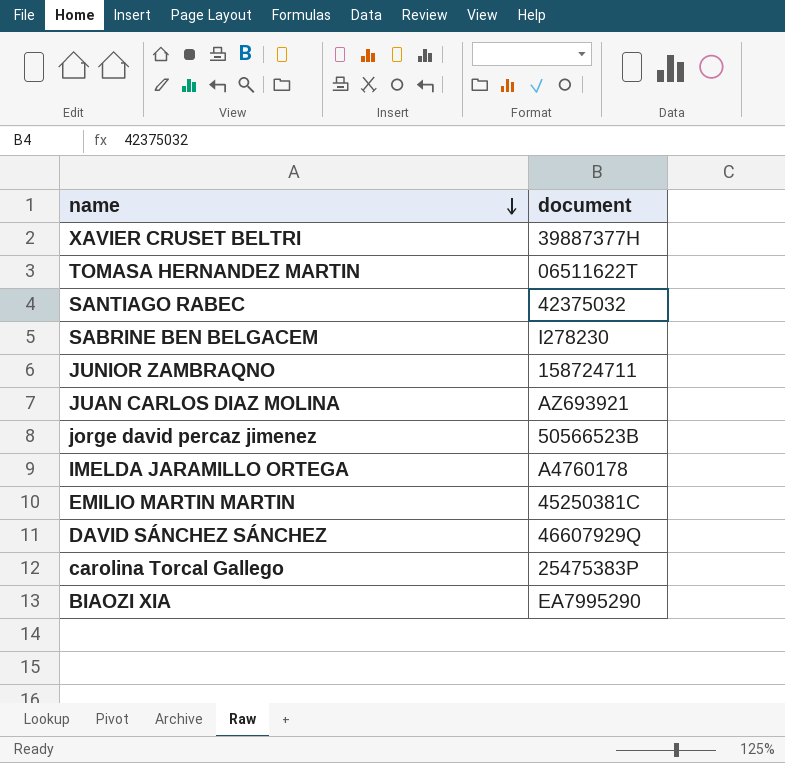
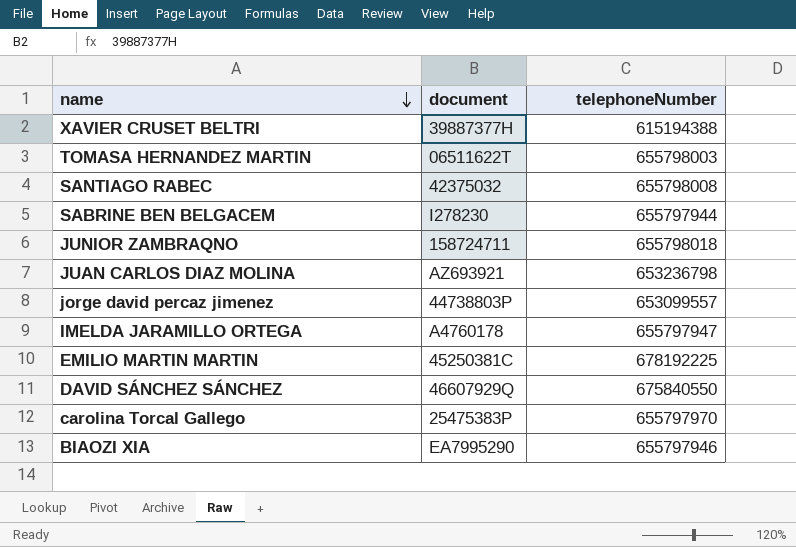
column telephoneNumber | position: none -> 3
jorge david percaz jimenez | document: 50566523B -> 44738803P

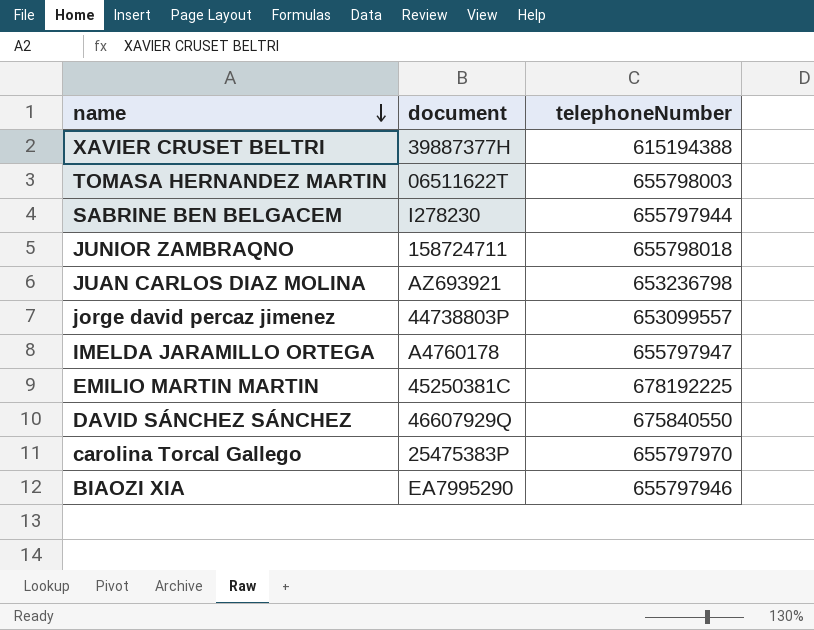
row SANTIAGO RABEC: 42375032 | 655798008 -> none

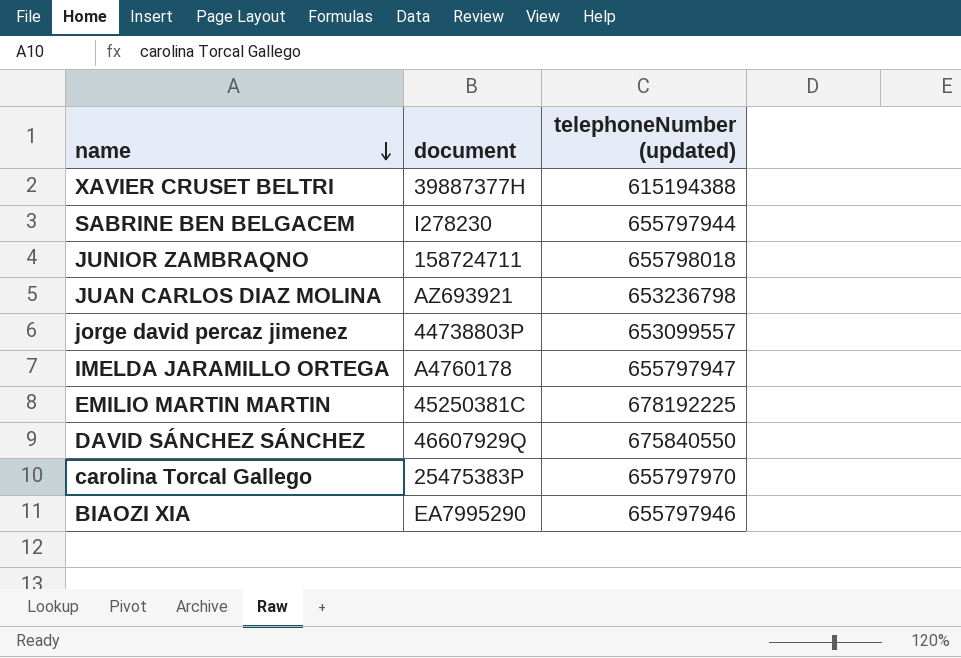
column name: telephoneNumber -> telephoneNumber (updated)
row TOMASA HERNANDEZ MARTIN: 06511622T | 655798003 -> none

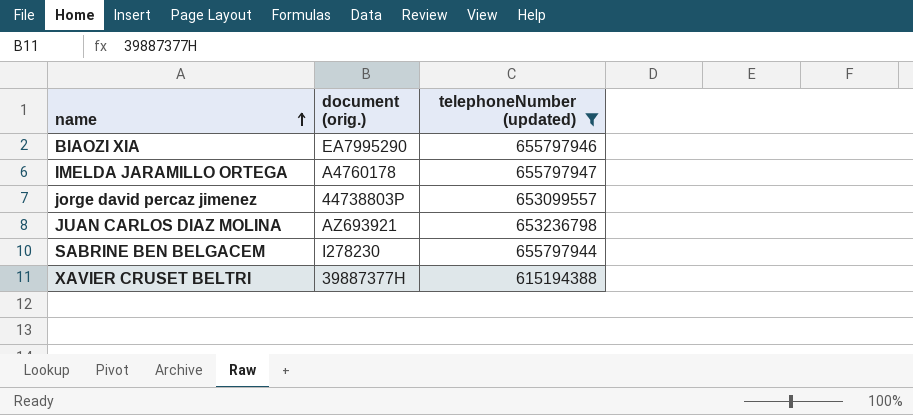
filter: none -> telephoneNumber (updated) <= 655797947
row order: name descending -> name ascending
column name: document -> document (orig.)

